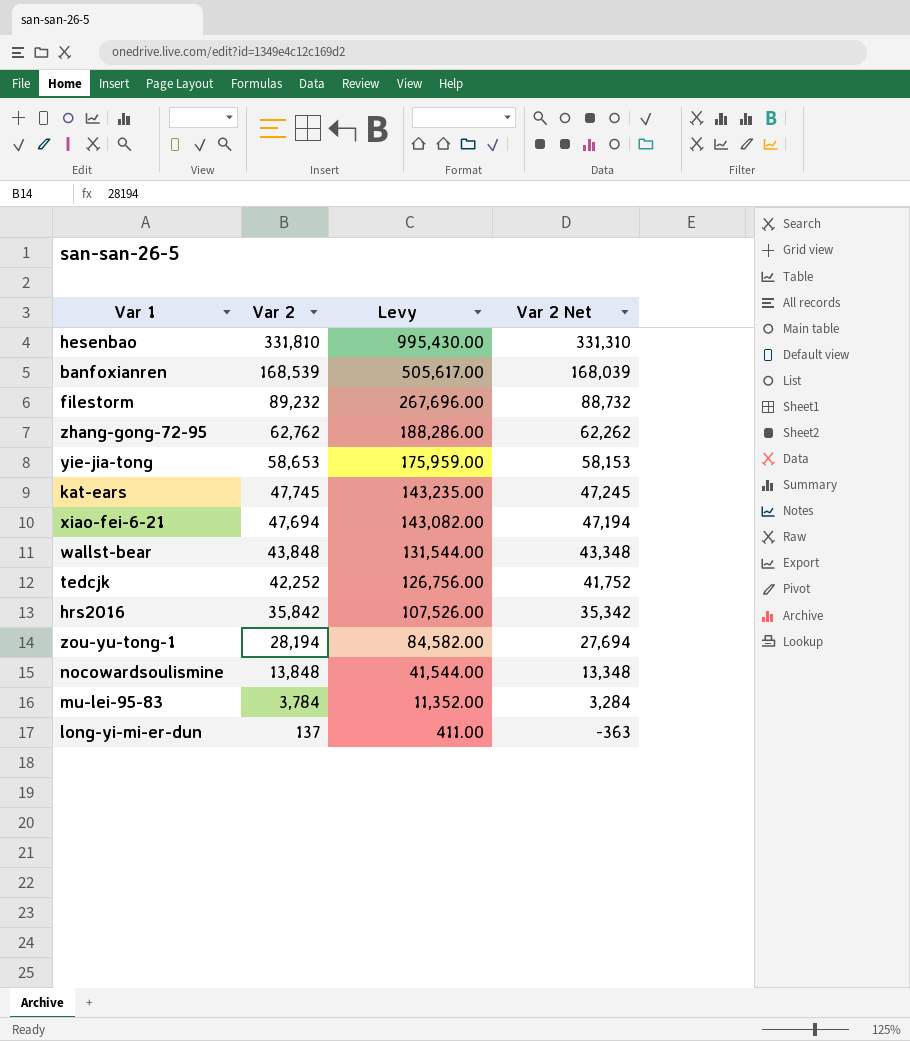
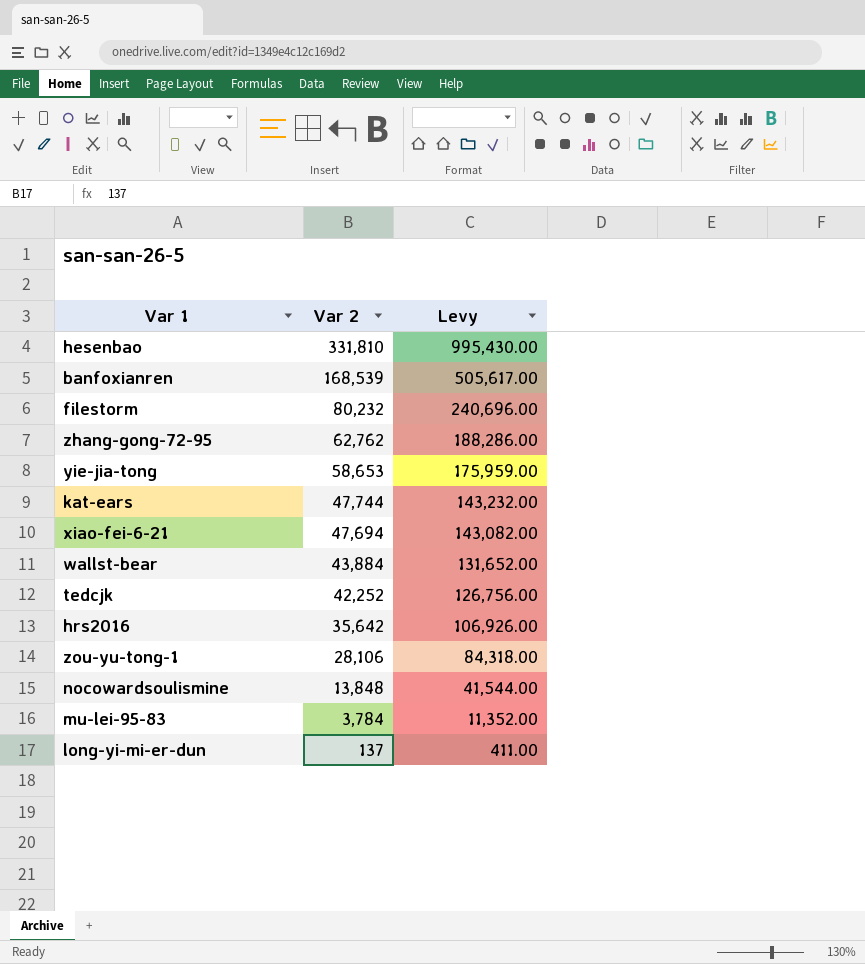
column Var 2 Net | formula: [Var 2] - 500 -> none
filestorm | Var 2: 89,232 -> 80,232
filestorm | Levy: 267,696.00 -> 240,696.00
kat-ears | Var 2: 47,745 -> 47,744
kat-ears | Levy: 143,235.00 -> 143,232.00
wallst-bear | Var 2: 43,848 -> 43,884
wallst-bear | Levy: 131,544.00 -> 131,652.00
hrs2016 | Var 2: 35,842 -> 35,642
hrs2016 | Levy: 107,526.00 -> 106,926.00
zou-yu-tong-1 | Var 2: 28,194 -> 28,106
zou-yu-tong-1 | Levy: 84,582.00 -> 84,318.00

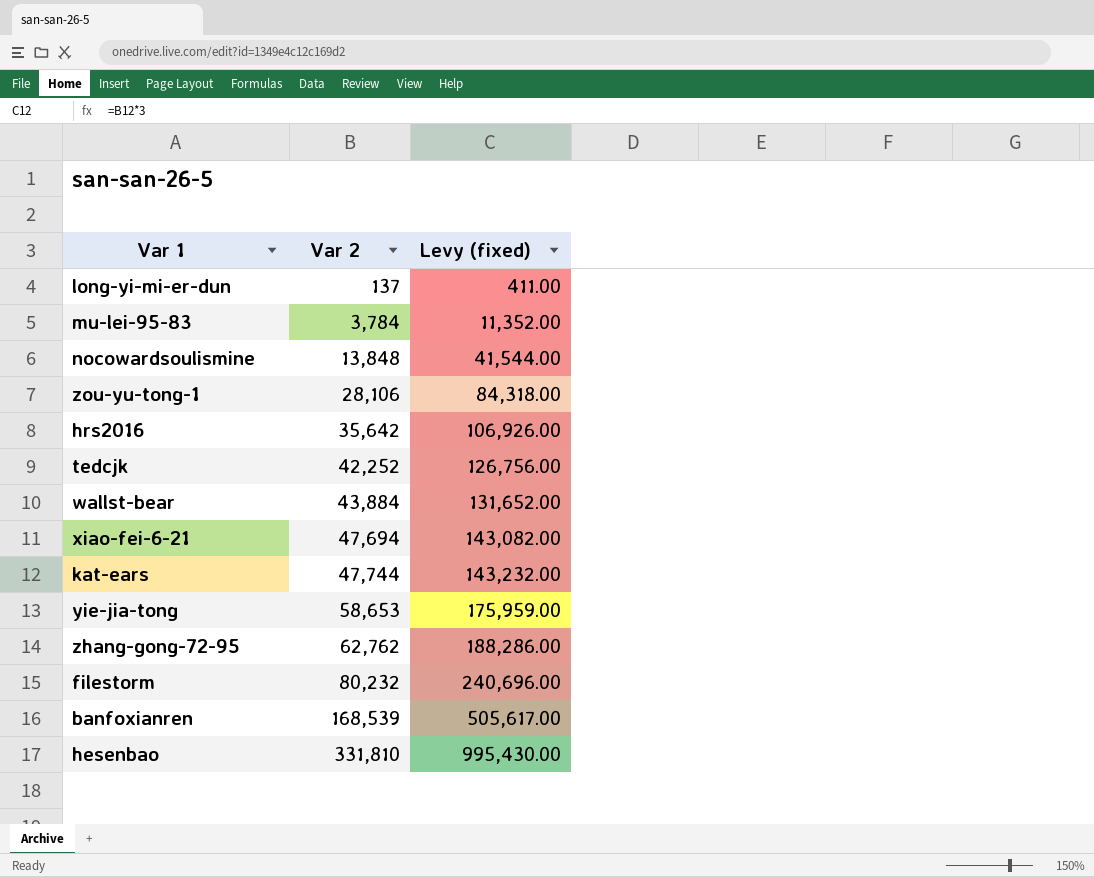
row order: Var 2 descending -> Var 2 ascending
column name: Levy -> Levy (fixed)

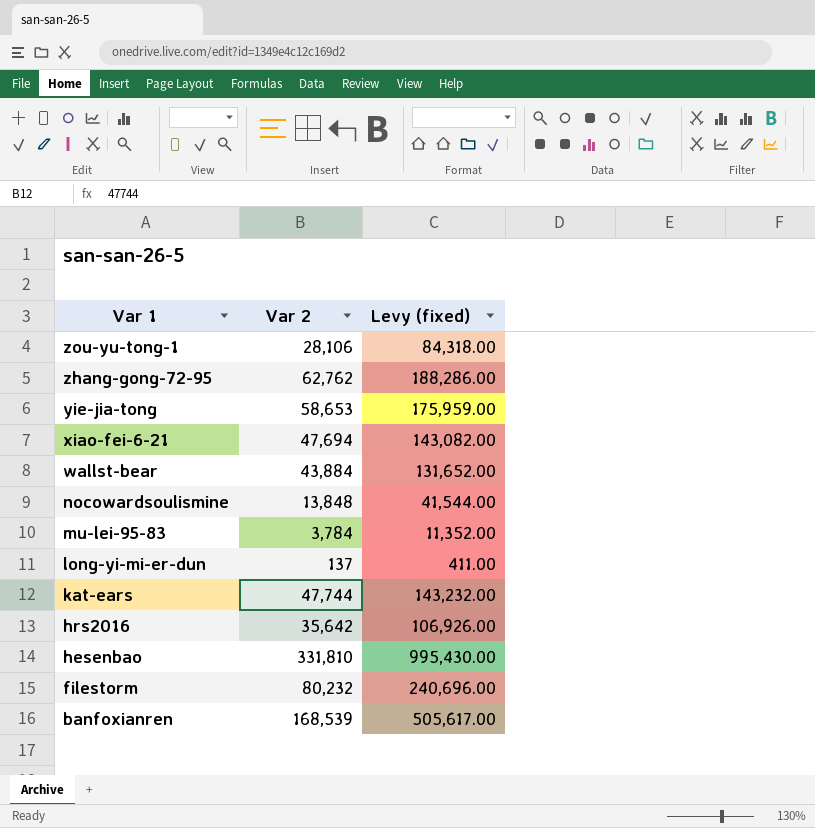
row order: Var 2 ascending -> Var 1 descending
row tedcjk: 42,252 | 126,756.00 -> none

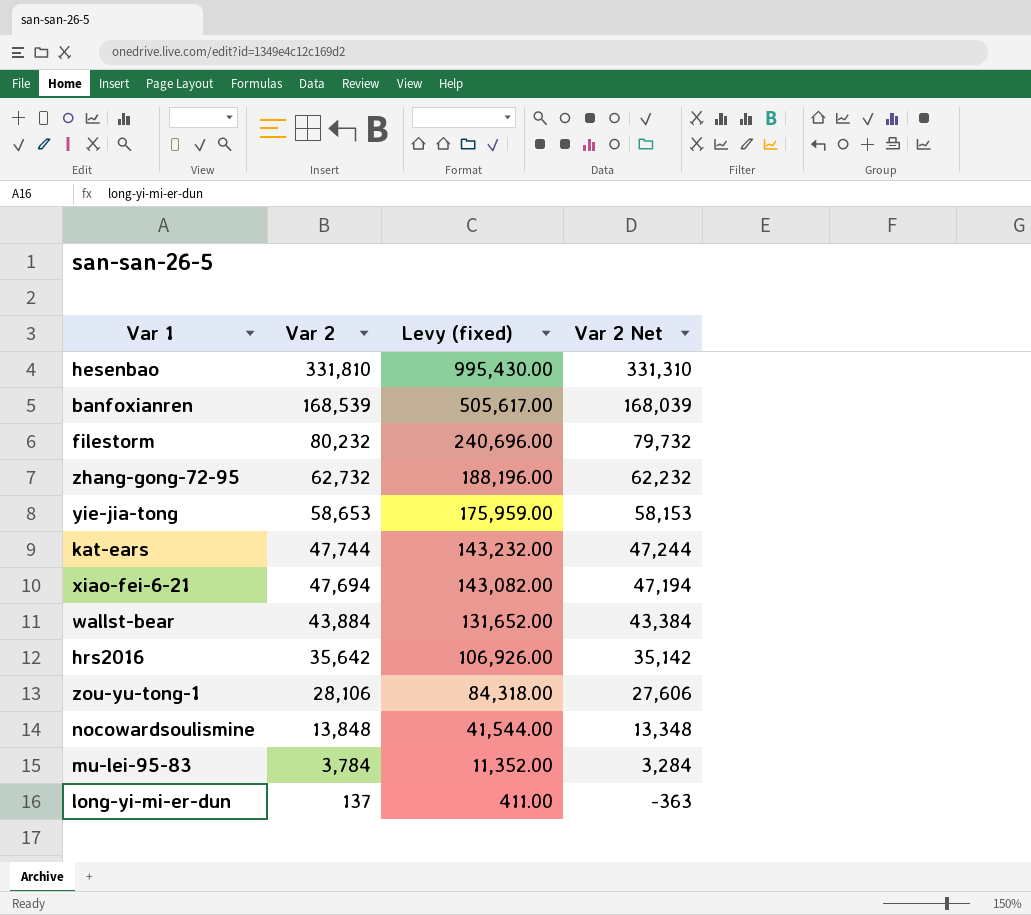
row order: Var 1 descending -> Var 2 descending
column Var 2 Net | formula: none -> [Var 2] - 500
zhang-gong-72-95 | Var 2: 62,762 -> 62,732
zhang-gong-72-95 | Levy (fixed): 188,286.00 -> 188,196.00

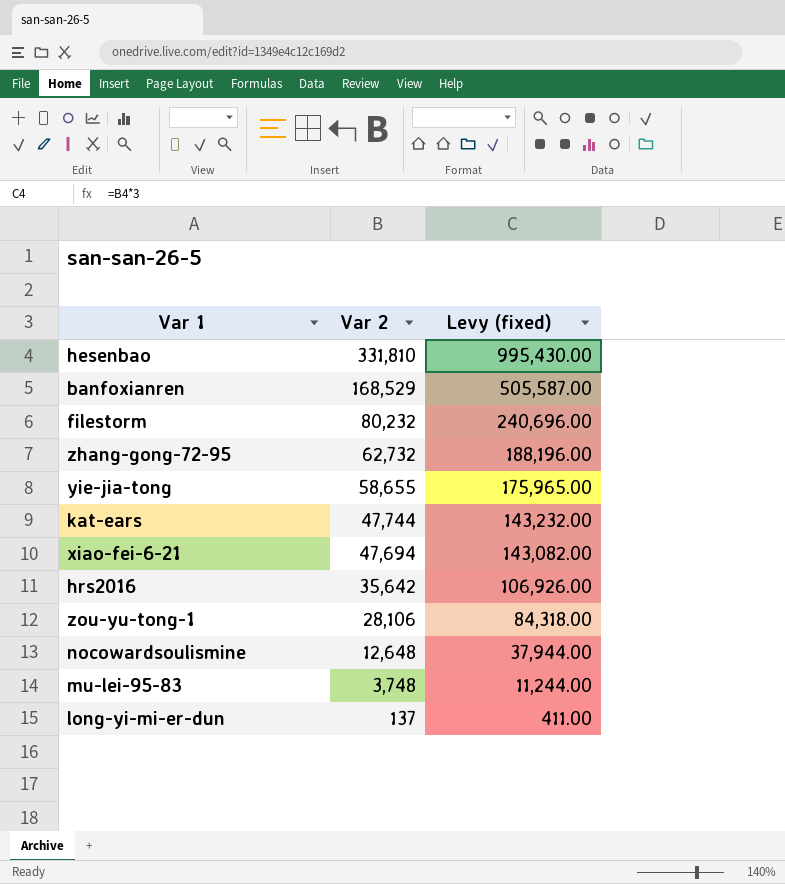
column Var 2 Net | formula: [Var 2] - 500 -> none
row wallst-bear: 43,884 | 131,652.00 | 43,384 -> none
banfoxianren | Var 2: 168,539 -> 168,529
banfoxianren | Levy (fixed): 505,617.00 -> 505,587.00
yie-jia-tong | Var 2: 58,653 -> 58,655
yie-jia-tong | Levy (fixed): 175,959.00 -> 175,965.00
nocowardsoulismine | Var 2: 13,848 -> 12,648
nocowardsoulismine | Levy (fixed): 41,544.00 -> 37,944.00
mu-lei-95-83 | Var 2: 3,784 -> 3,748
mu-lei-95-83 | Levy (fixed): 11,352.00 -> 11,244.00

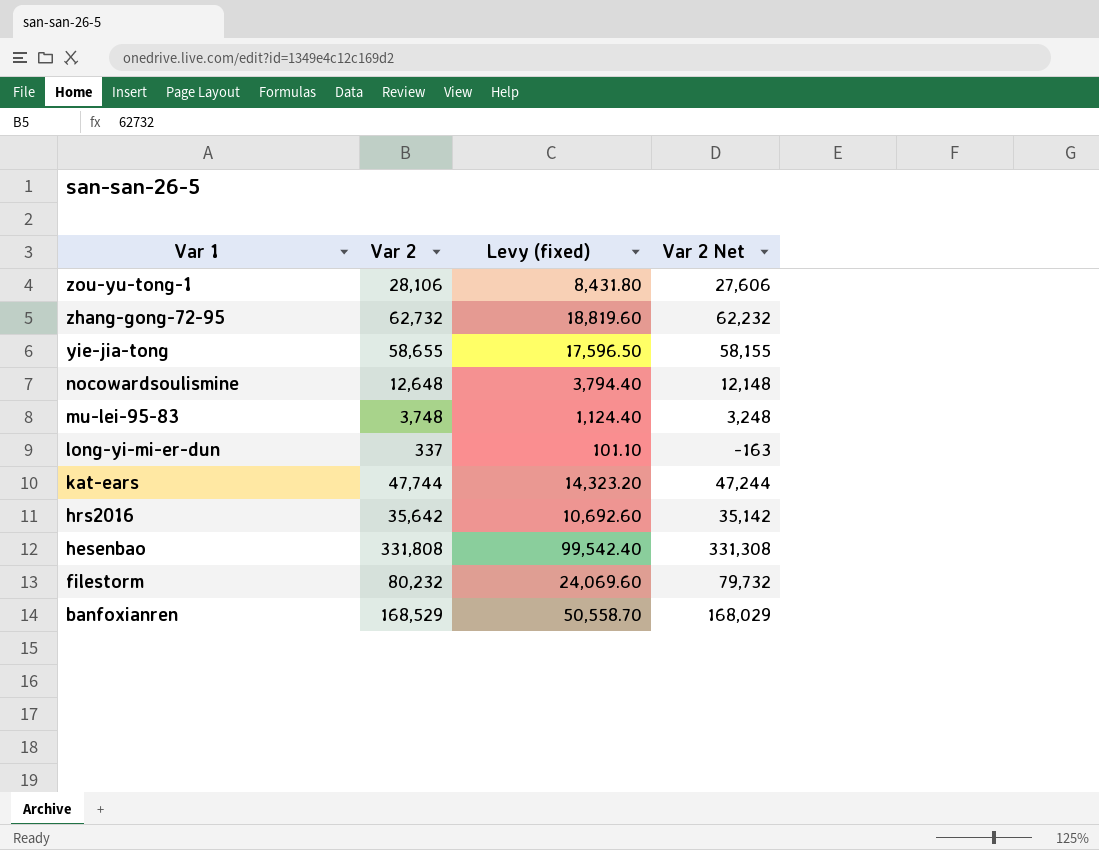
row order: Var 2 descending -> Var 1 descending
column Levy (fixed) | formula: [Var 2] * 3 -> [Var 2] * 0.3
column Var 2 Net | formula: none -> [Var 2] - 500
row xiao-fei-6-21: 47,694 | 143,082.00 -> none
long-yi-mi-er-dun | Var 2: 137 -> 337
hesenbao | Var 2: 331,810 -> 331,808

